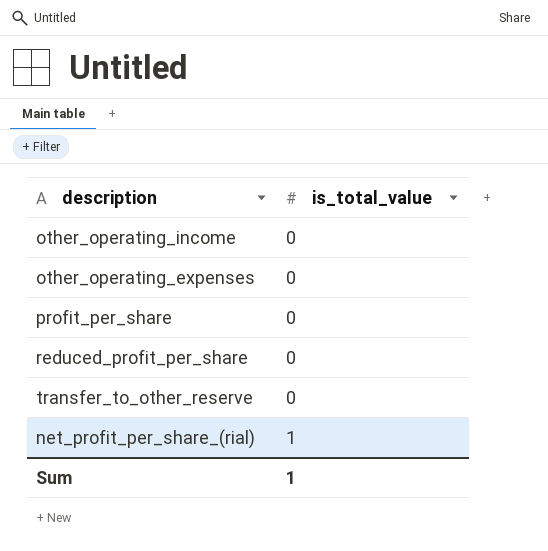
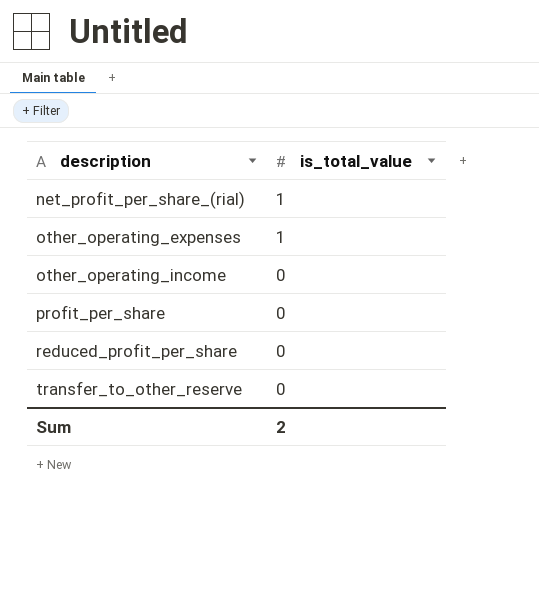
row order: is_total_value ascending -> description ascending
other_operating_expenses | is_total_value: 0 -> 1
Sum | is_total_value: 1 -> 2

